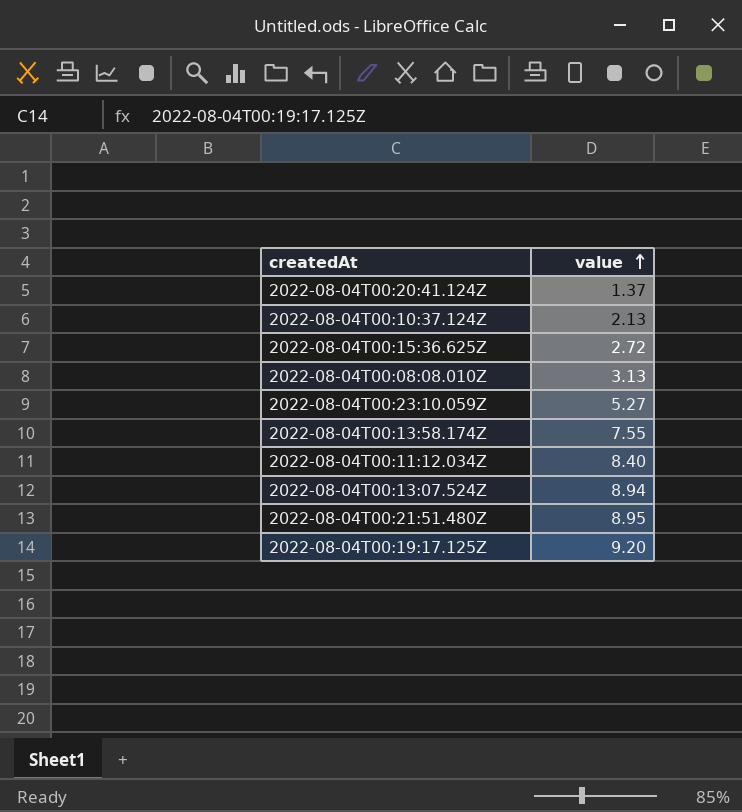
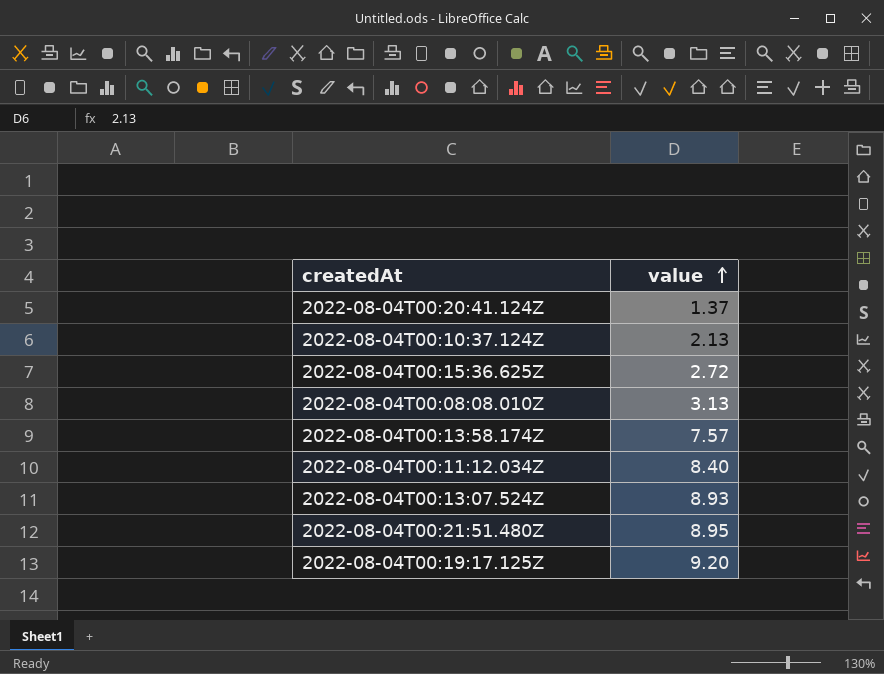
row 2022-08-04T00:23:10.059Z: 5.27 -> none
2022-08-04T00:13:58.174Z | value: 7.55 -> 7.57
2022-08-04T00:13:07.524Z | value: 8.94 -> 8.93

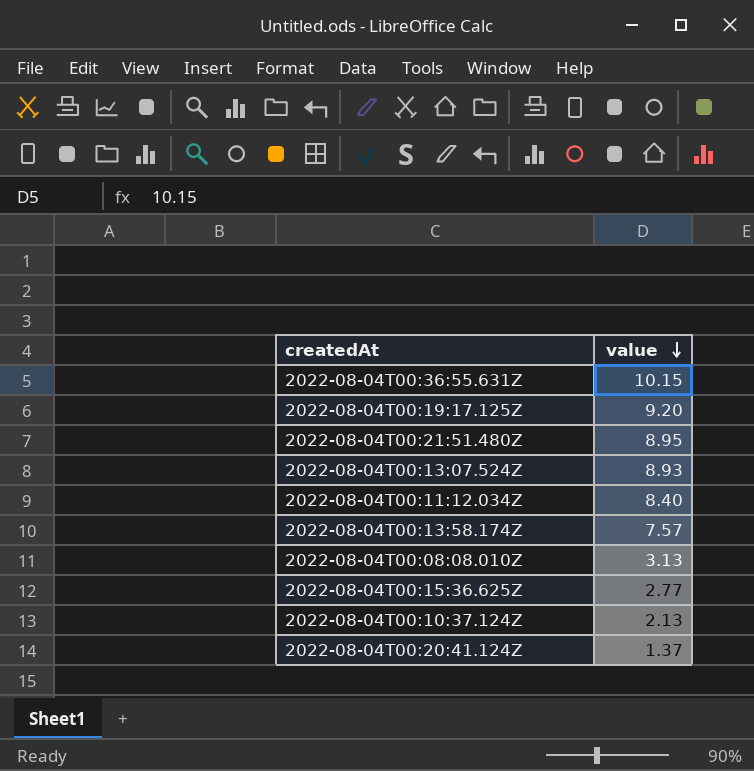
row order: value ascending -> value descending
row 2022-08-04T00:36:55.631Z: none -> 10.15
2022-08-04T00:15:36.625Z | value: 2.72 -> 2.77

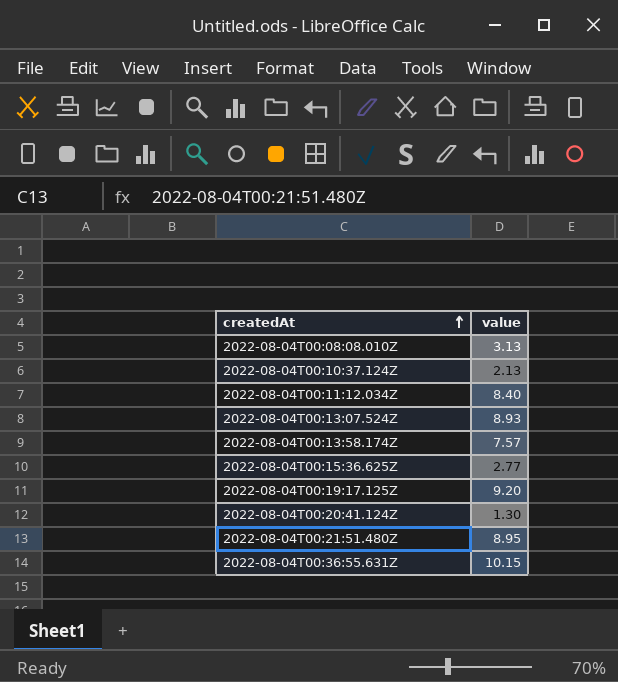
row order: value descending -> createdAt ascending
2022-08-04T00:20:41.124Z | value: 1.37 -> 1.30

